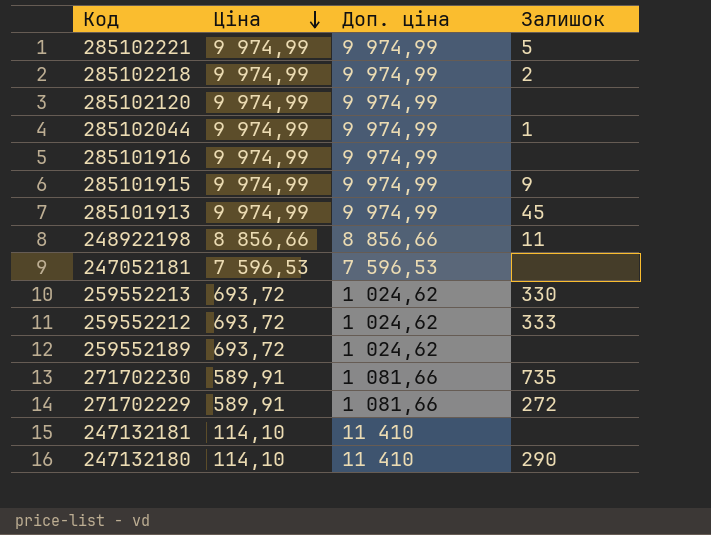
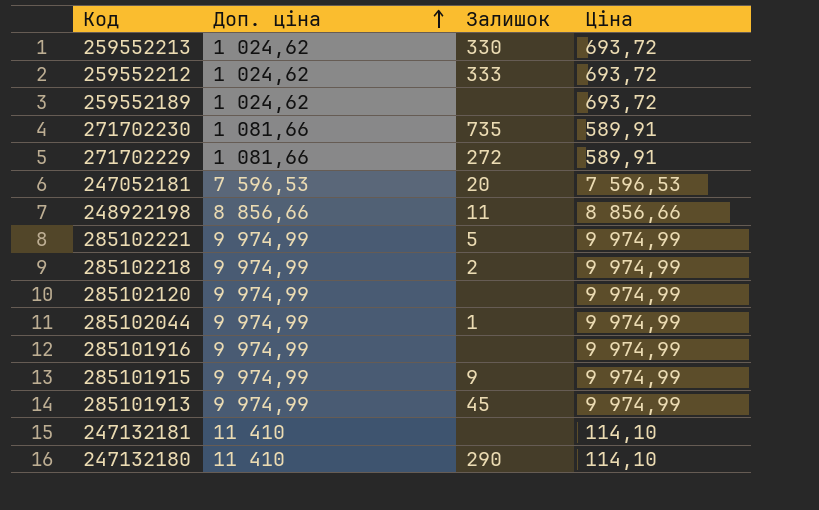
row order: Ціна descending -> Доп. ціна ascending
column Ціна | position: 2 -> 4
247052181 | Залишок: none -> 20

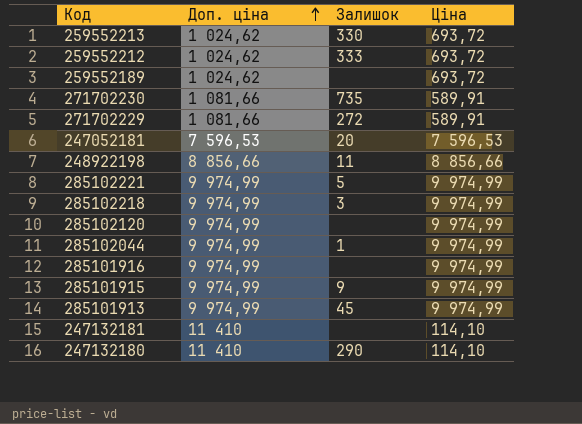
285102218 | Залишок: 2 -> 3

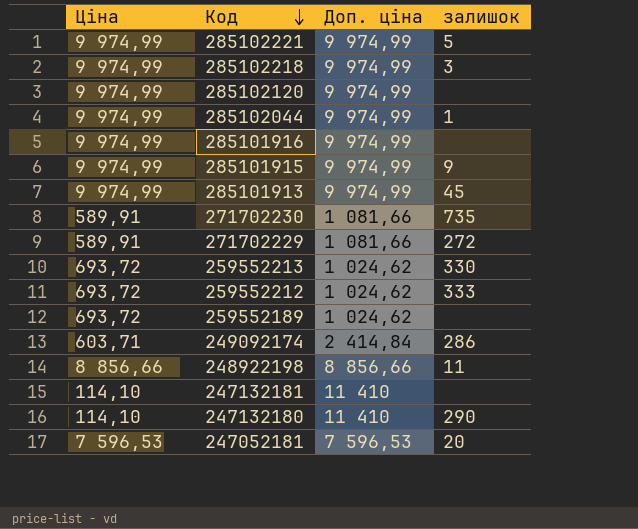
row order: Доп. ціна ascending -> Код descending
column Ціна | position: 4 -> 1
column name: Залишок -> залишок
row 249092174: none -> 603,71 | 2 414,84 | 286

